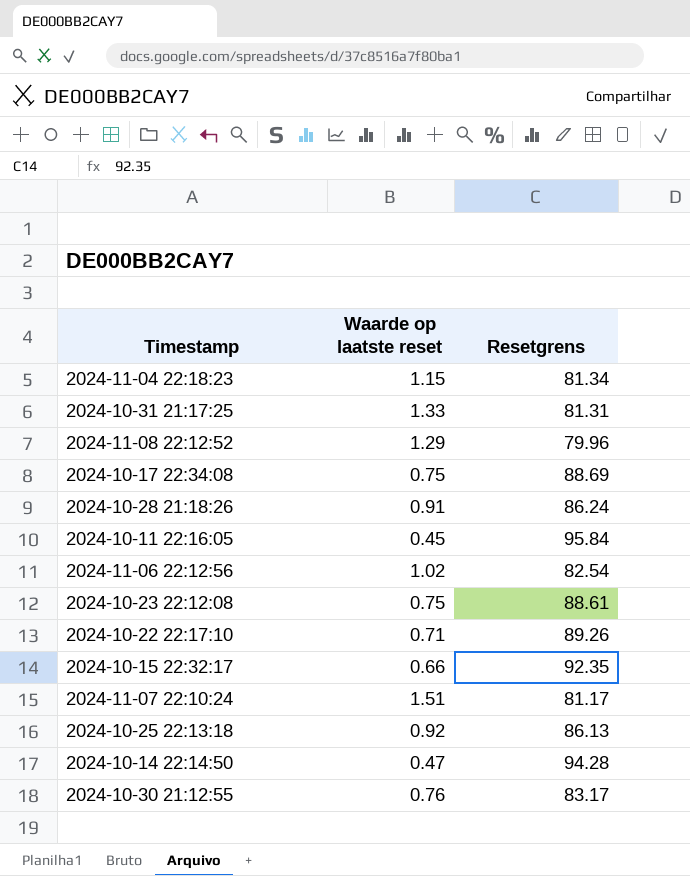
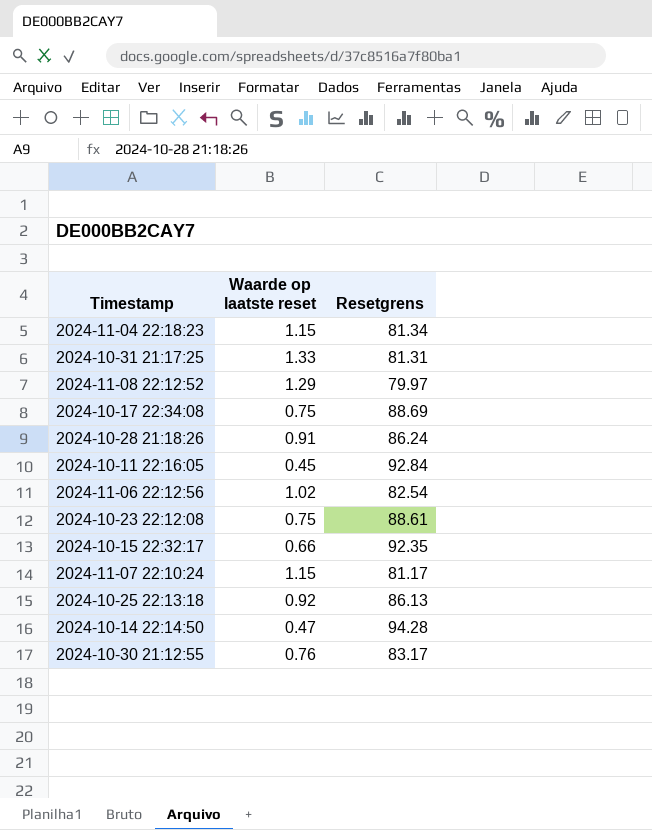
row 2024-10-22 22:17:10: 0.71 | 89.26 -> none
2024-11-08 22:12:52 | Resetgrens: 79.96 -> 79.97
2024-10-11 22:16:05 | Resetgrens: 95.84 -> 92.84
2024-11-07 22:10:24 | Waarde op laatste reset: 1.51 -> 1.15

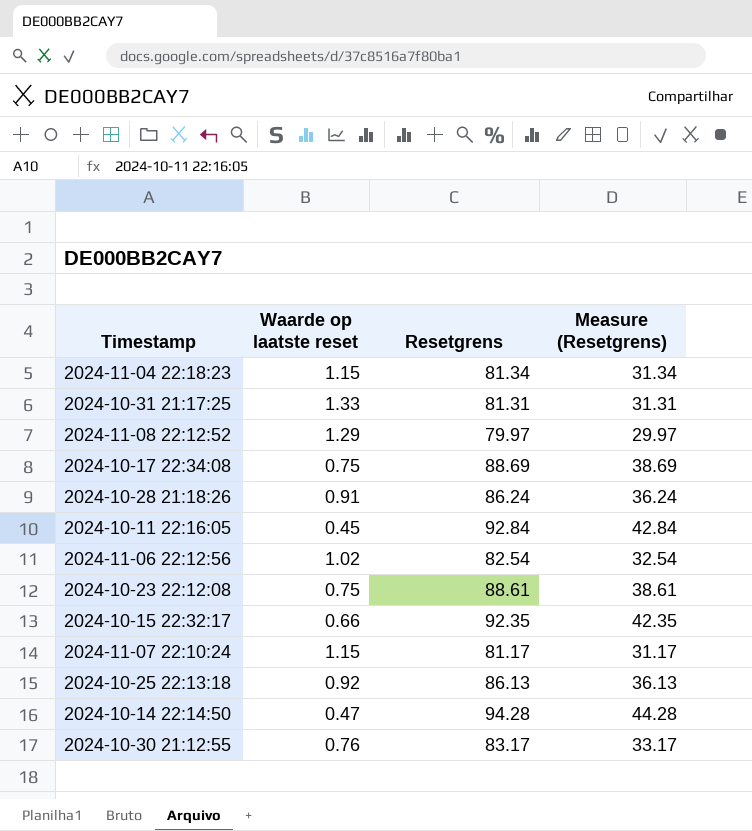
column Measure (Resetgrens) | formula: none -> [Resetgrens] - 50

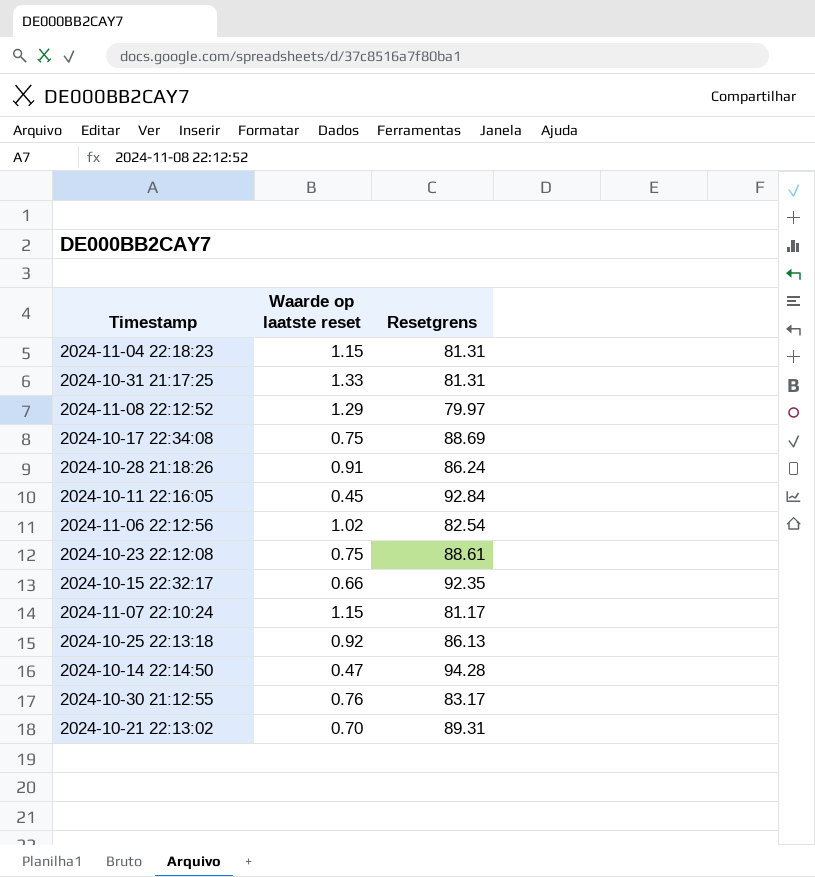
column Measure (Resetgrens) | formula: [Resetgrens] - 50 -> none
2024-11-04 22:18:23 | Resetgrens: 81.34 -> 81.31
row 2024-10-21 22:13:02: none -> 0.70 | 89.31

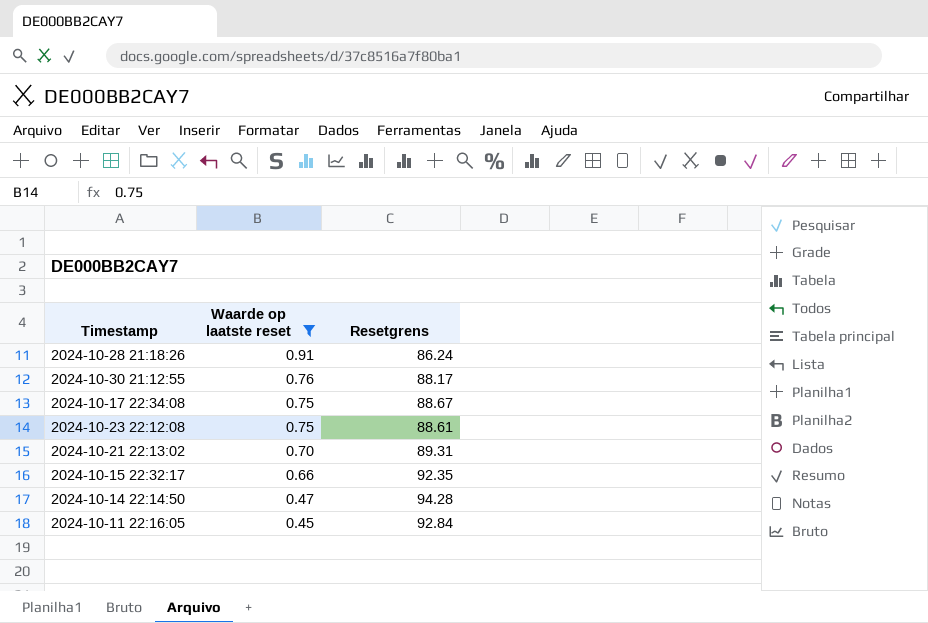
filter: none -> Waarde op laatste reset <= 0.91
row order: none -> Waarde op laatste reset descending
2024-10-30 21:12:55 | Resetgrens: 83.17 -> 88.17
2024-10-17 22:34:08 | Resetgrens: 88.69 -> 88.67

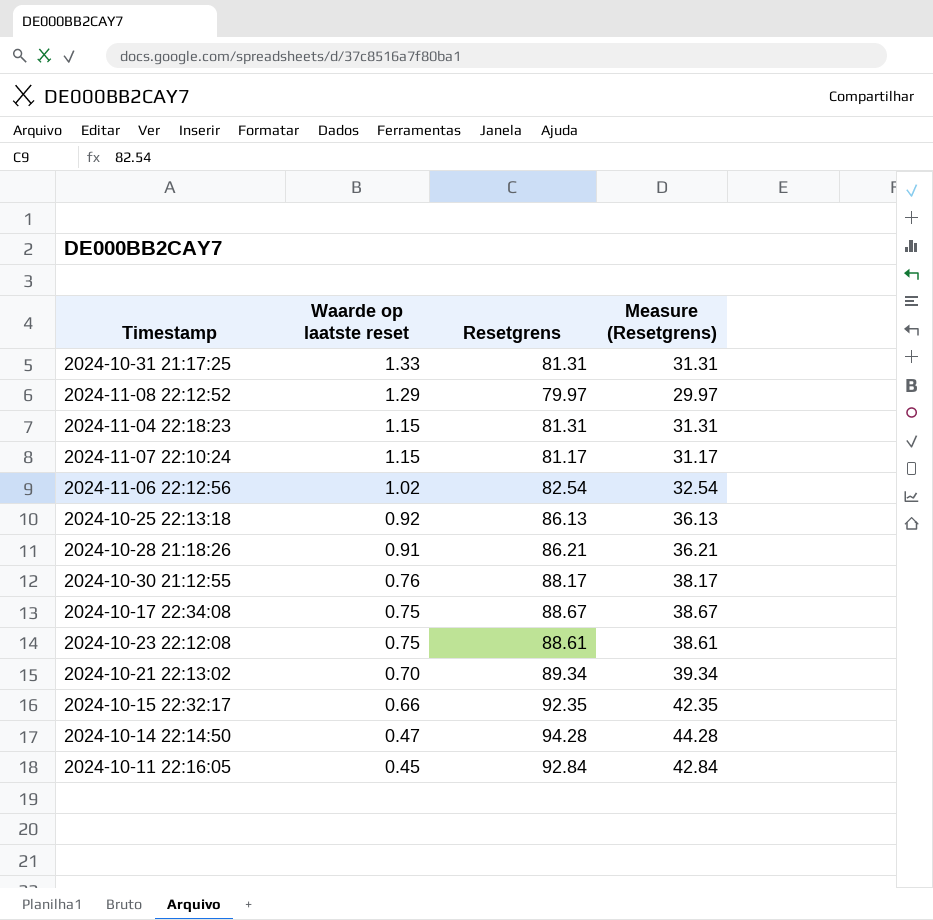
filter: Waarde op laatste reset <= 0.91 -> none
column Measure (Resetgrens) | formula: none -> [Resetgrens] - 50
2024-10-28 21:18:26 | Resetgrens: 86.24 -> 86.21
2024-10-21 22:13:02 | Resetgrens: 89.31 -> 89.34

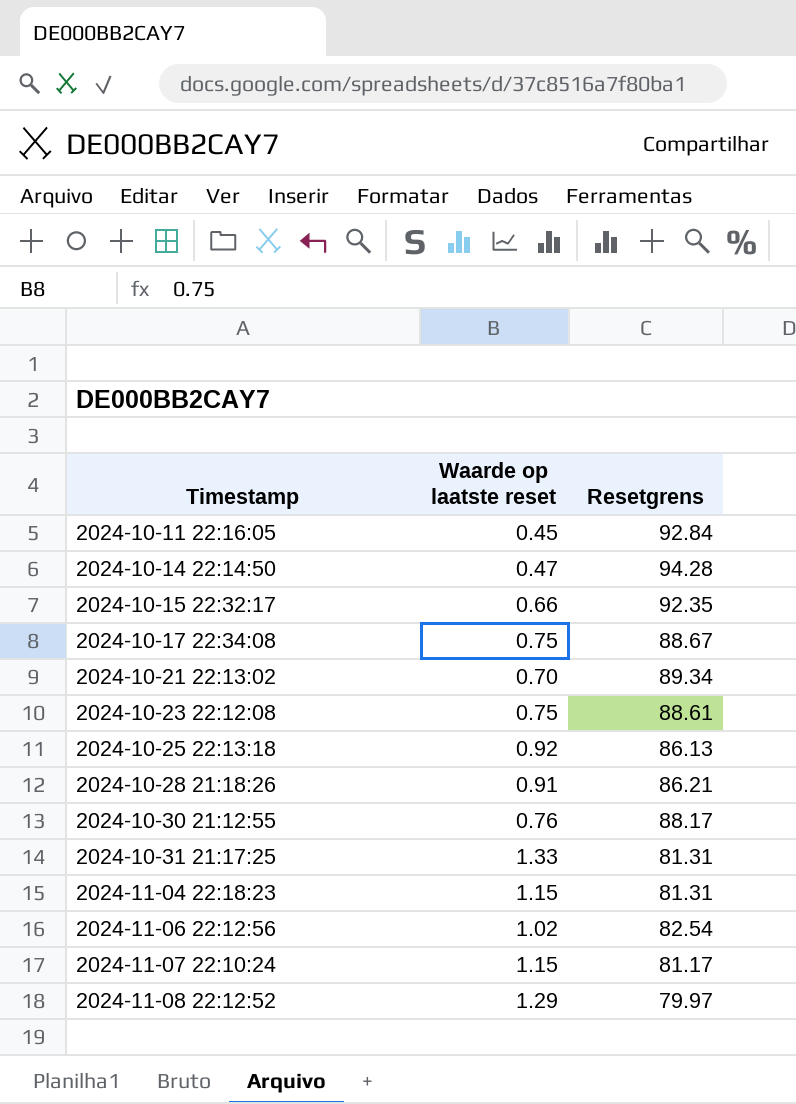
row order: Waarde op laatste reset descending -> Timestamp ascending
column Measure (Resetgrens) | formula: [Resetgrens] - 50 -> none

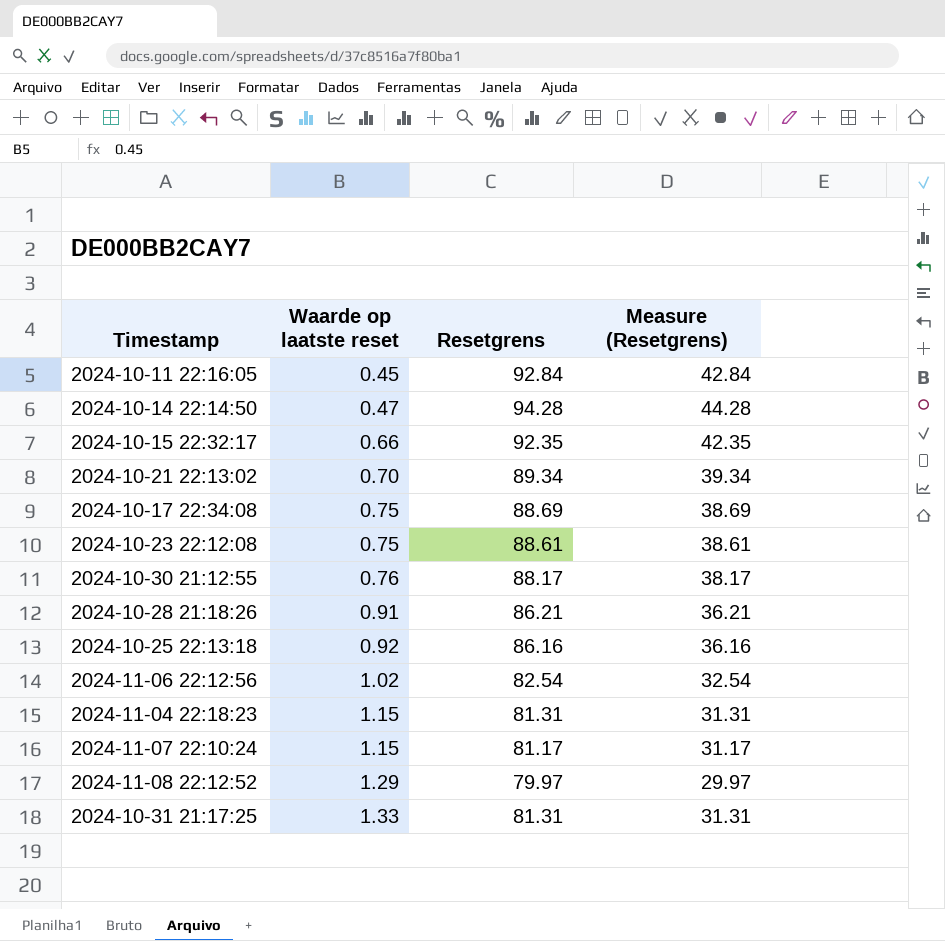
row order: Timestamp ascending -> Waarde op laatste reset ascending
column Measure (Resetgrens) | formula: none -> [Resetgrens] - 50
2024-10-17 22:34:08 | Resetgrens: 88.67 -> 88.69
2024-10-25 22:13:18 | Resetgrens: 86.13 -> 86.16

